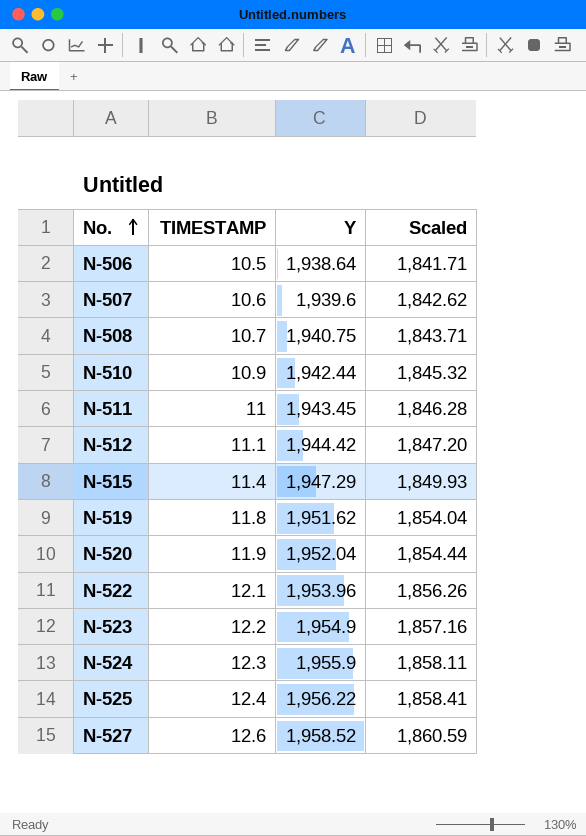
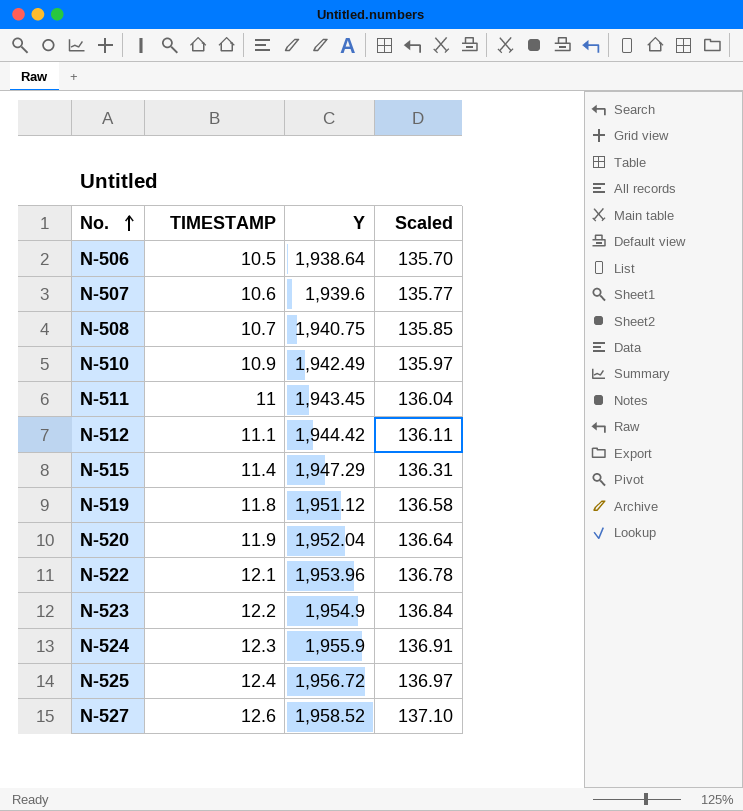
column Scaled | formula: [Y] * 0.95 -> [Y] * 0.07
N-510 | Y: 1,942.44 -> 1,942.49
N-519 | Y: 1,951.62 -> 1,951.12
N-525 | Y: 1,956.22 -> 1,956.72

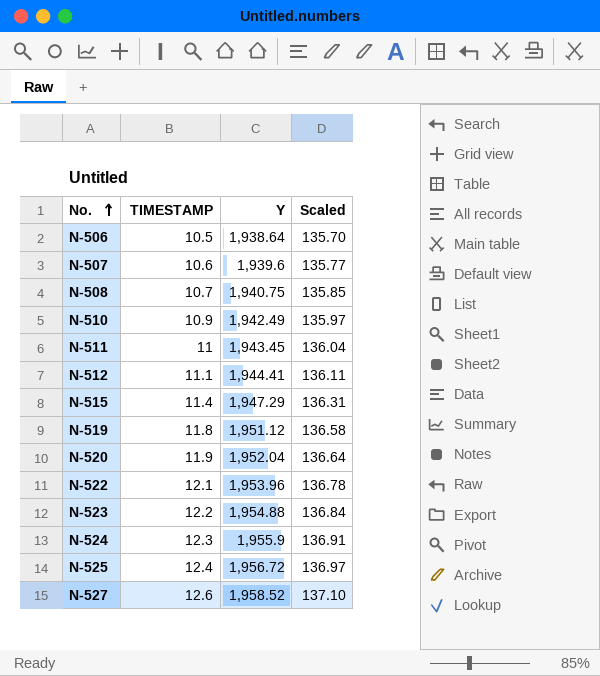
N-512 | Y: 1,944.42 -> 1,944.41
N-523 | Y: 1,954.9 -> 1,954.88

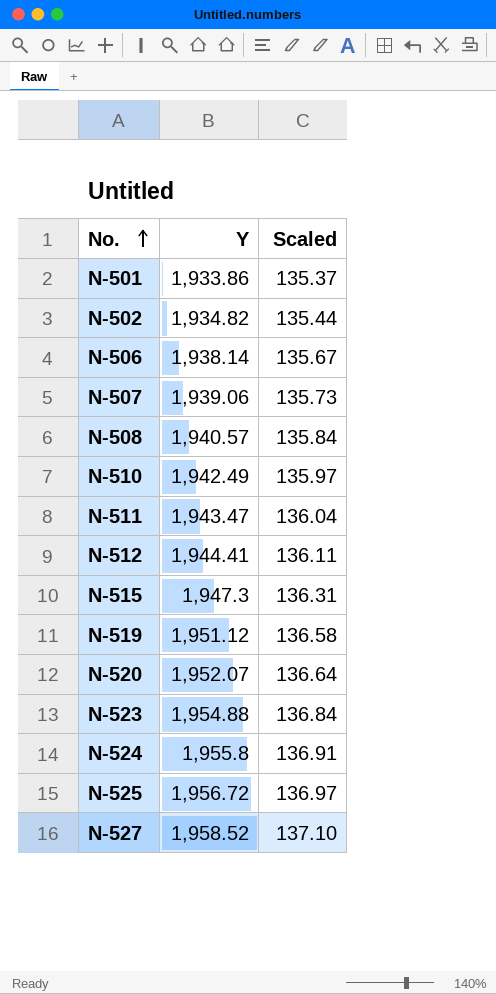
column TIMESTAMP | position: 2 -> none
row N-522: 12.1 | 1,953.96 | 136.78 -> none
row N-501: none -> 1,933.86 | 135.37
row N-502: none -> 1,934.82 | 135.44
N-506 | Y: 1,938.64 -> 1,938.14
N-506 | Scaled: 135.70 -> 135.67
N-507 | Y: 1,939.6 -> 1,939.06
N-507 | Scaled: 135.77 -> 135.73
N-508 | Y: 1,940.75 -> 1,940.57
N-508 | Scaled: 135.85 -> 135.84
N-511 | Y: 1,943.45 -> 1,943.47
N-515 | Y: 1,947.29 -> 1,947.3
N-520 | Y: 1,952.04 -> 1,952.07
N-524 | Y: 1,955.9 -> 1,955.8

